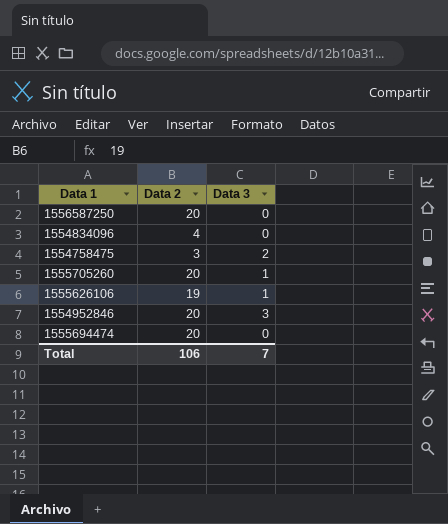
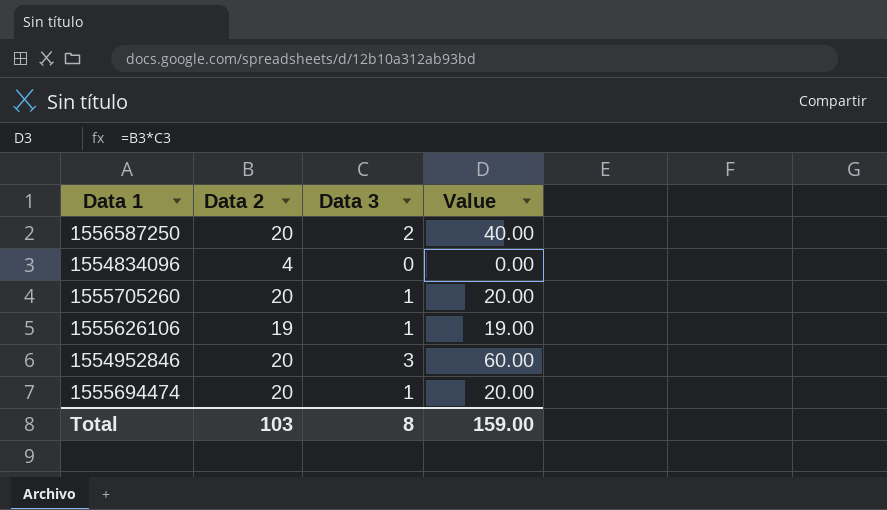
column Value | formula: none -> [Data 2] * [Data 3]
row 1554758475: 3 | 2 -> none
1556587250 | Data 3: 0 -> 2
1555694474 | Data 3: 0 -> 1
Total | Data 2: 106 -> 103
Total | Data 3: 7 -> 8

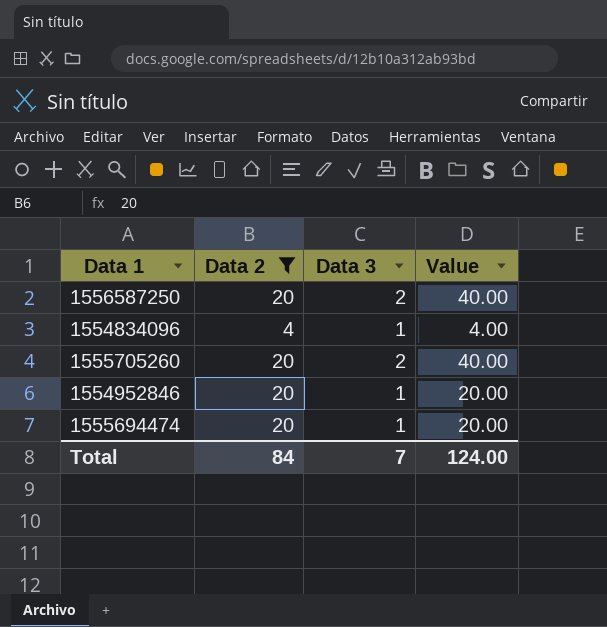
filter: none -> Data 2 != 19
1554834096 | Data 3: 0 -> 1
1554834096 | Value: 0.00 -> 4.00
1555705260 | Data 3: 1 -> 2
1555705260 | Value: 20.00 -> 40.00
1554952846 | Data 3: 3 -> 1
1554952846 | Value: 60.00 -> 20.00
Total | Data 2: 103 -> 84
Total | Data 3: 8 -> 7
Total | Value: 159.00 -> 124.00

